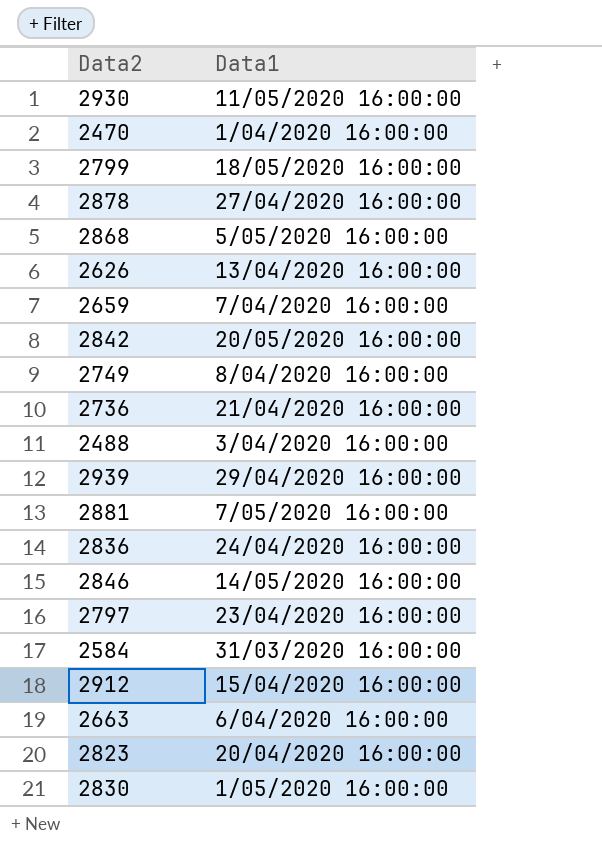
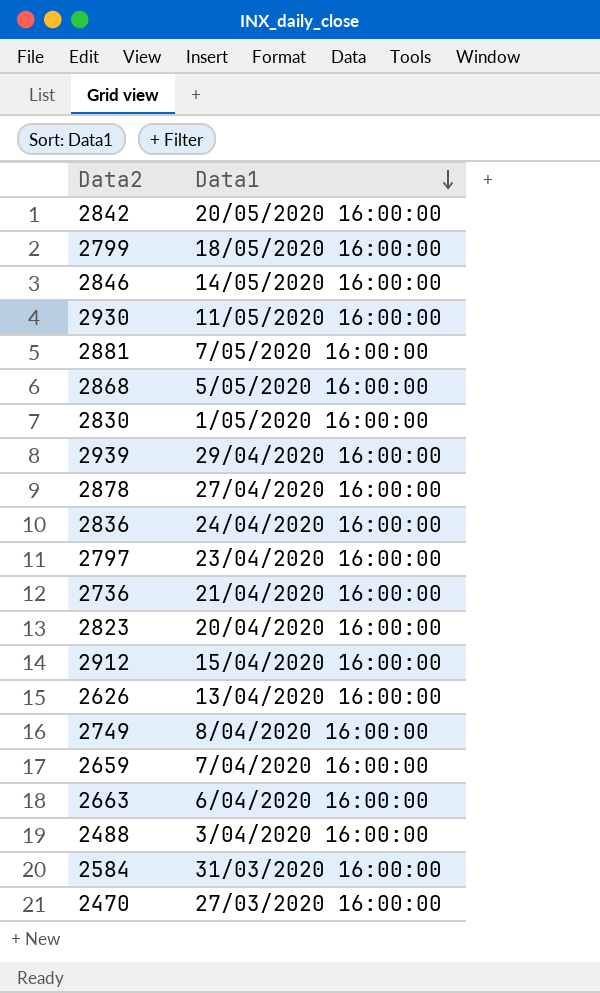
row order: none -> Data1 descending
2470 | Data1: 1/04/2020 16:00:00 -> 27/03/2020 16:00:00

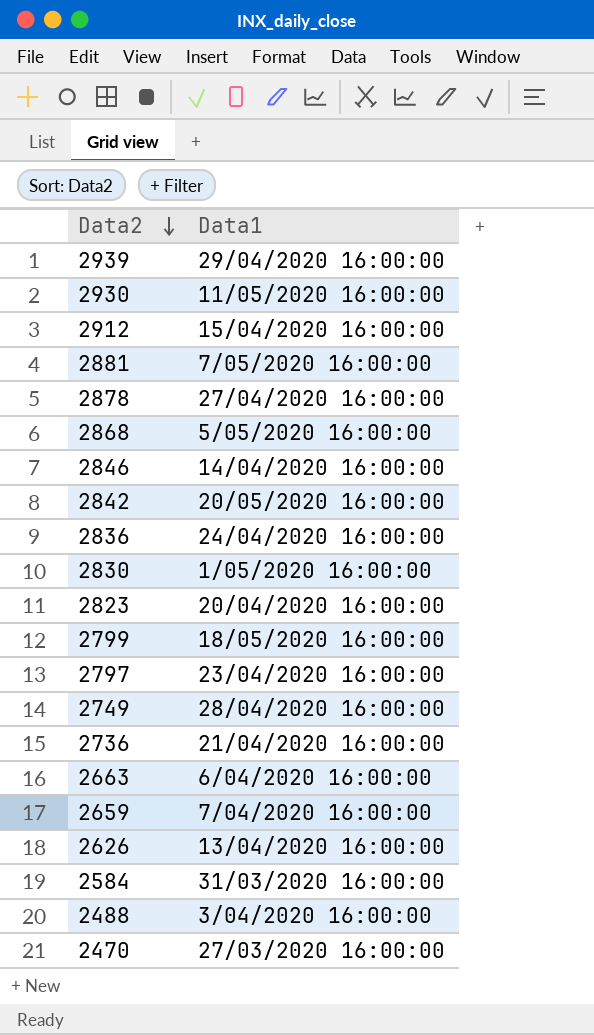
row order: Data1 descending -> Data2 descending
2846 | Data1: 14/05/2020 16:00:00 -> 14/04/2020 16:00:00
2749 | Data1: 8/04/2020 16:00:00 -> 28/04/2020 16:00:00

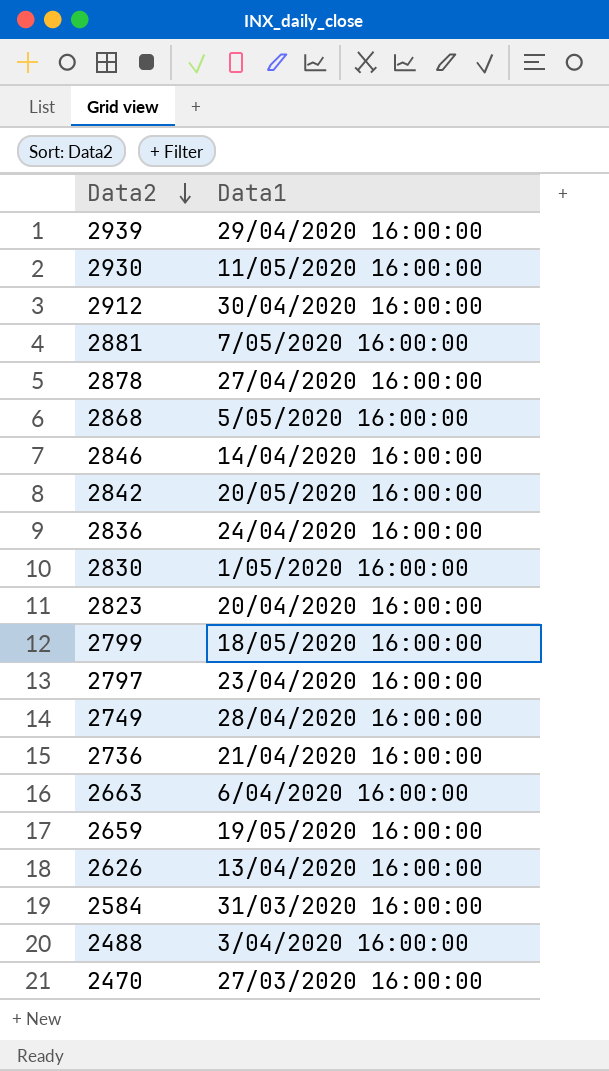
2912 | Data1: 15/04/2020 16:00:00 -> 30/04/2020 16:00:00
2659 | Data1: 7/04/2020 16:00:00 -> 19/05/2020 16:00:00

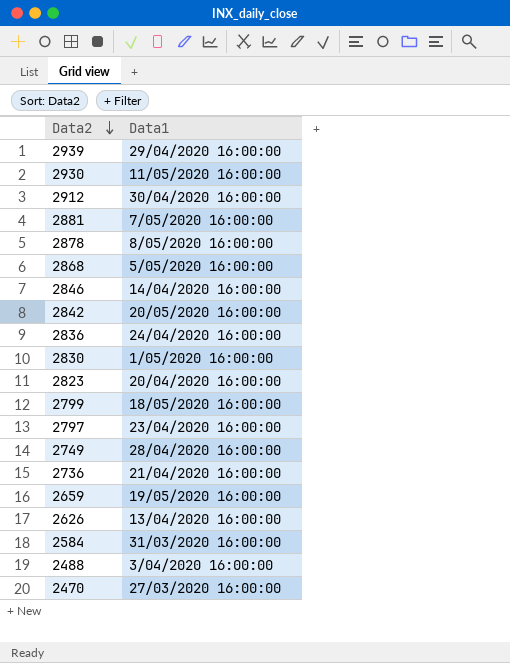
row 2663: 6/04/2020 16:00:00 -> none
2878 | Data1: 27/04/2020 16:00:00 -> 8/05/2020 16:00:00

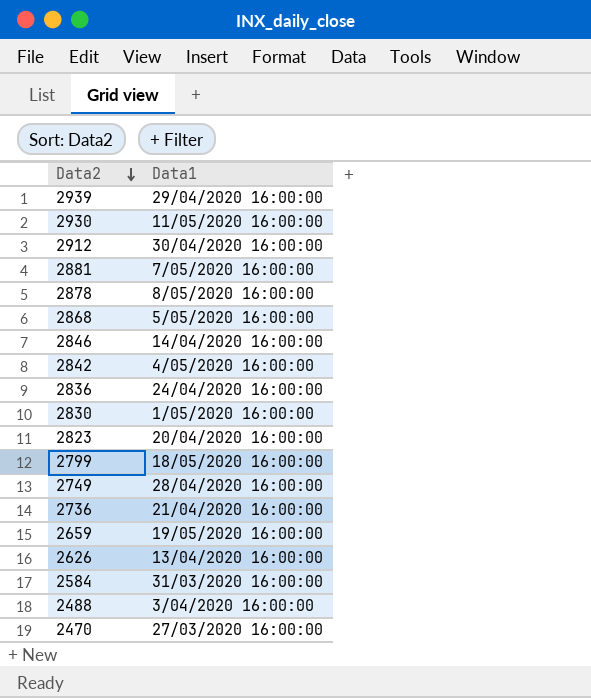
row 2797: 23/04/2020 16:00:00 -> none
2842 | Data1: 20/05/2020 16:00:00 -> 4/05/2020 16:00:00

